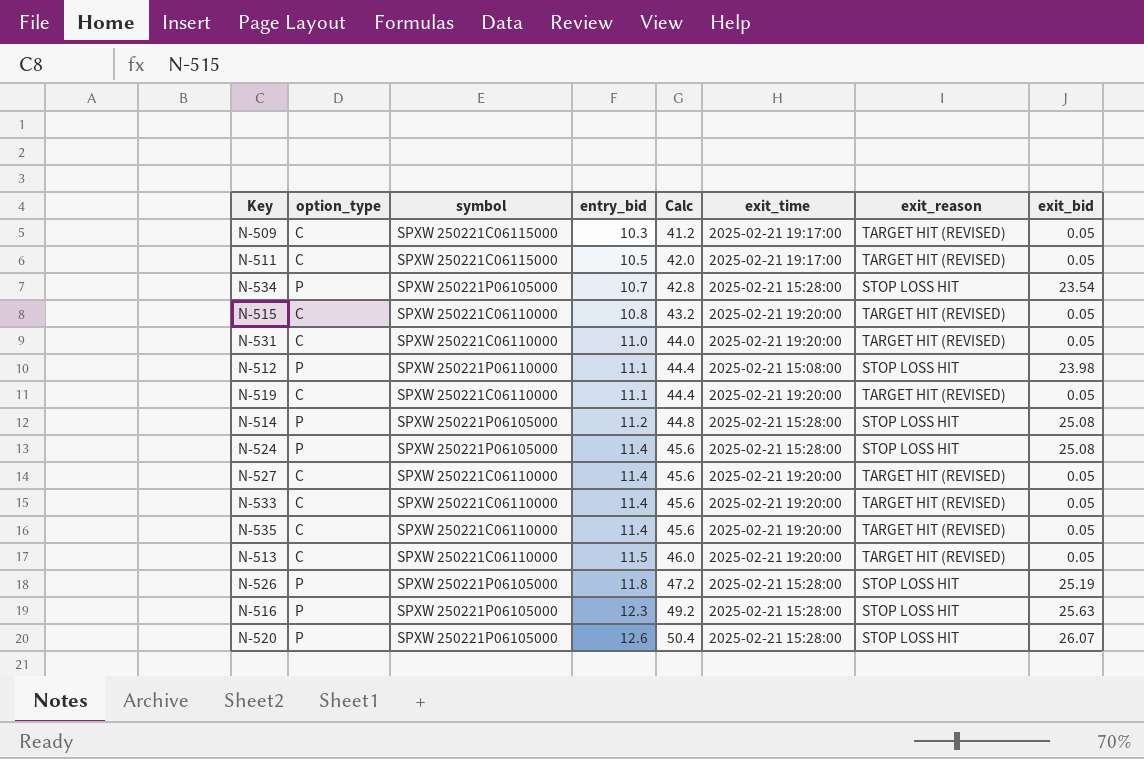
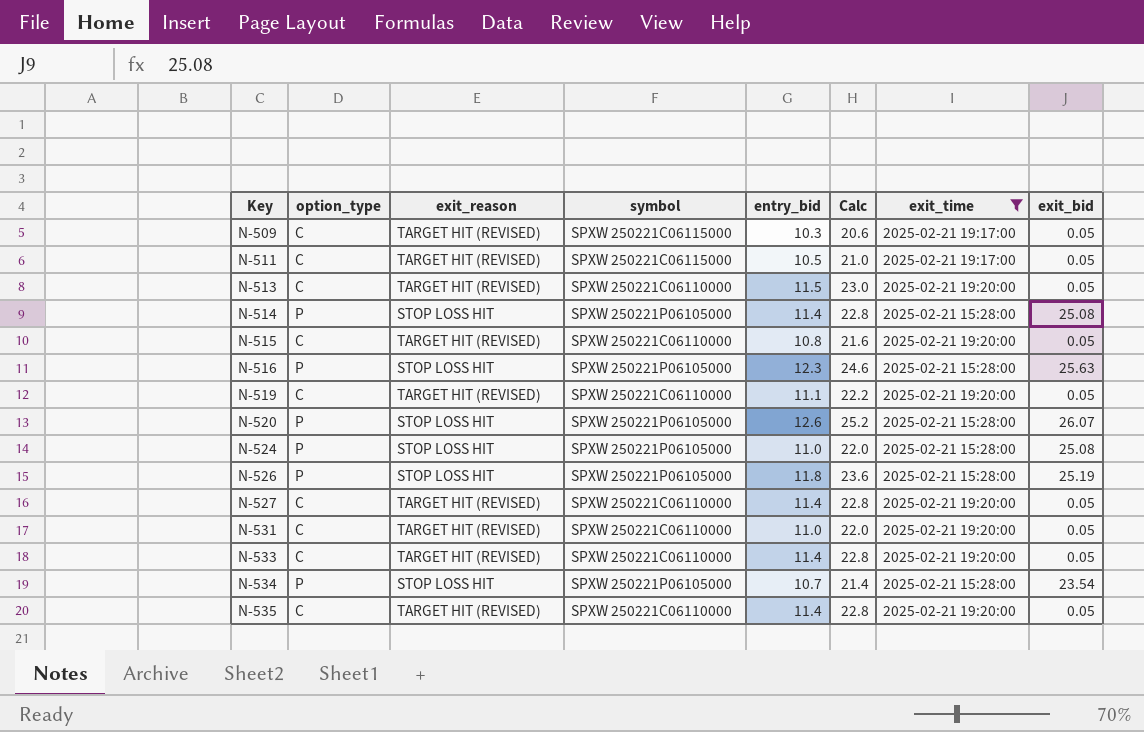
filter: none -> exit_time != 2025-02-21 15:08:00
row order: entry_bid ascending -> Key ascending
column exit_reason | position: 7 -> 3
column Calc | formula: [entry_bid] * 4 -> [entry_bid] * 2
N-514 | entry_bid: 11.2 -> 11.4
N-524 | entry_bid: 11.4 -> 11.0

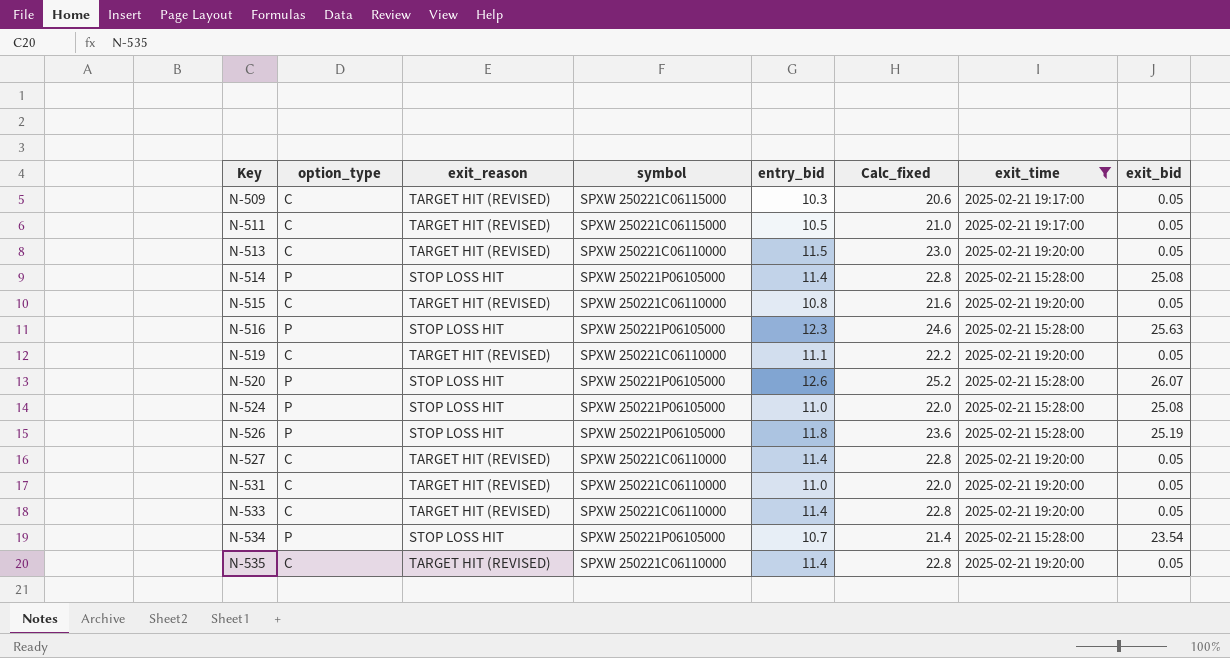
column name: Calc -> Calc_fixed

